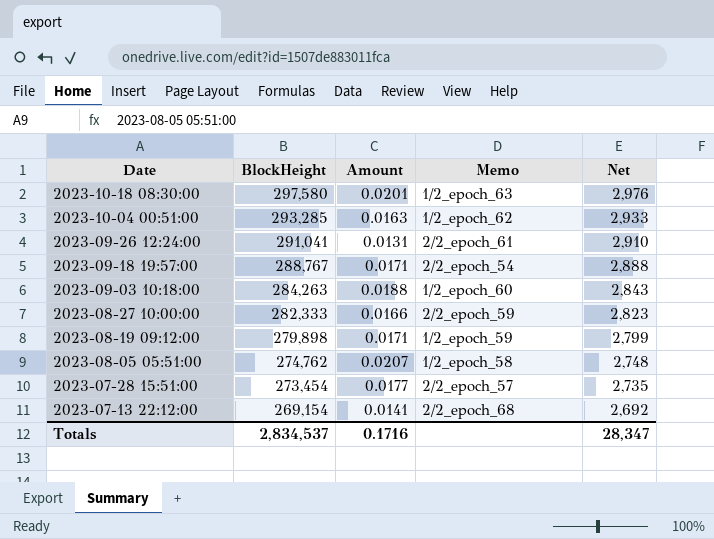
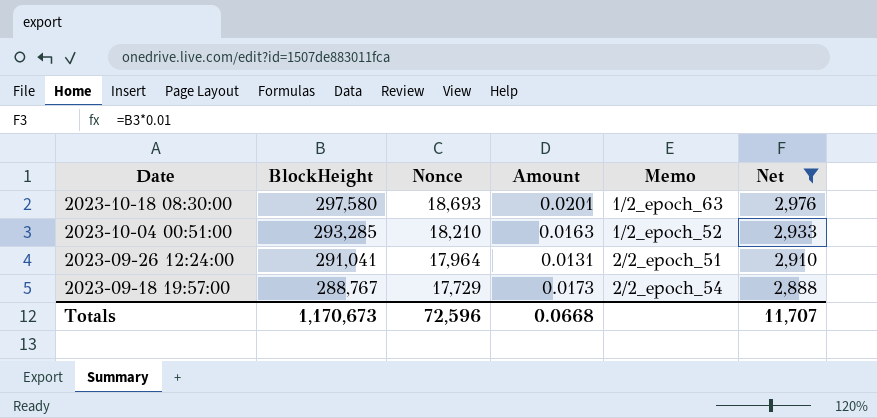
filter: none -> Net >= 2,888
column Nonce | position: none -> 3
2023-10-04 00:51:00 | Memo: 1/2_epoch_62 -> 1/2_epoch_52
2023-09-26 12:24:00 | Memo: 2/2_epoch_61 -> 2/2_epoch_51
2023-09-18 19:57:00 | Amount: 0.0171 -> 0.0173
Totals | BlockHeight: 2,834,537 -> 1,170,673
Totals | Amount: 0.1716 -> 0.0668
Totals | Net: 28,347 -> 11,707

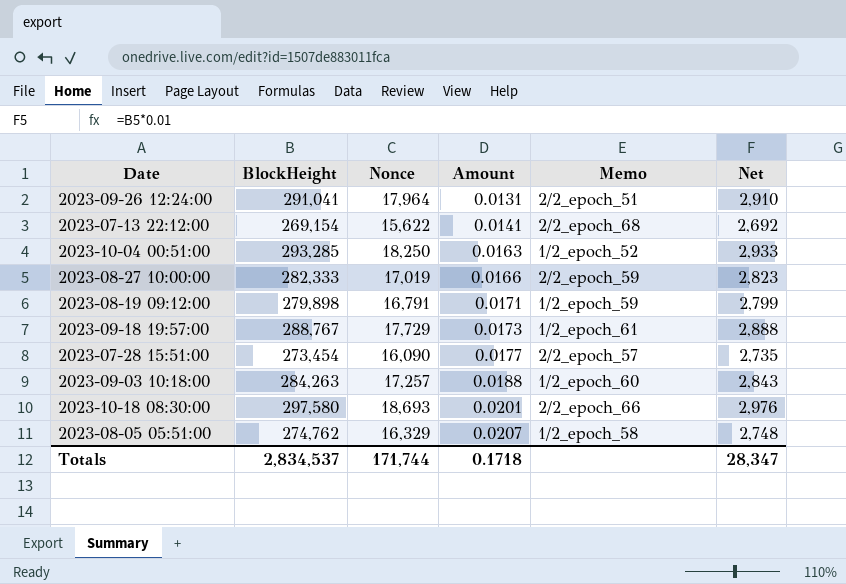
filter: Net >= 2,888 -> none
row order: Date descending -> Amount ascending
2023-10-04 00:51:00 | Nonce: 18,210 -> 18,250
2023-09-18 19:57:00 | Memo: 2/2_epoch_54 -> 1/2_epoch_61
2023-10-18 08:30:00 | Memo: 1/2_epoch_63 -> 2/2_epoch_66
Totals | BlockHeight: 1,170,673 -> 2,834,537
Totals | Nonce: 72,596 -> 171,744
Totals | Amount: 0.0668 -> 0.1718
Totals | Net: 11,707 -> 28,347

